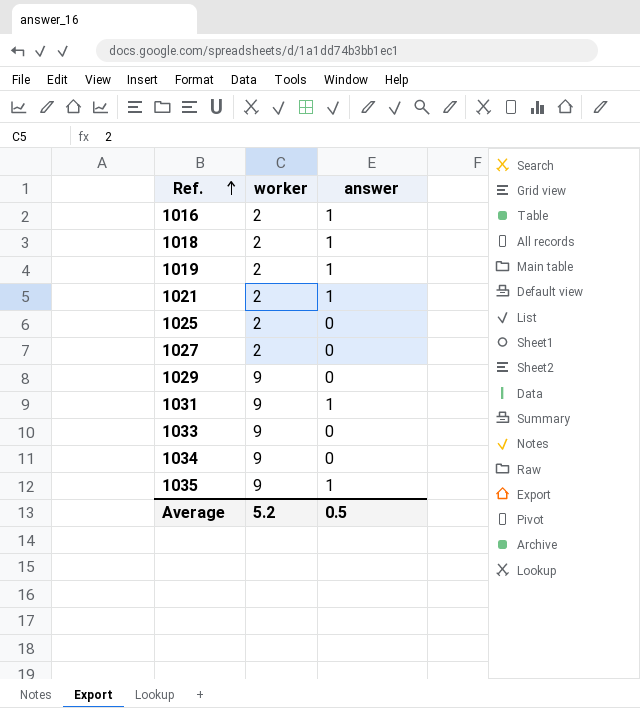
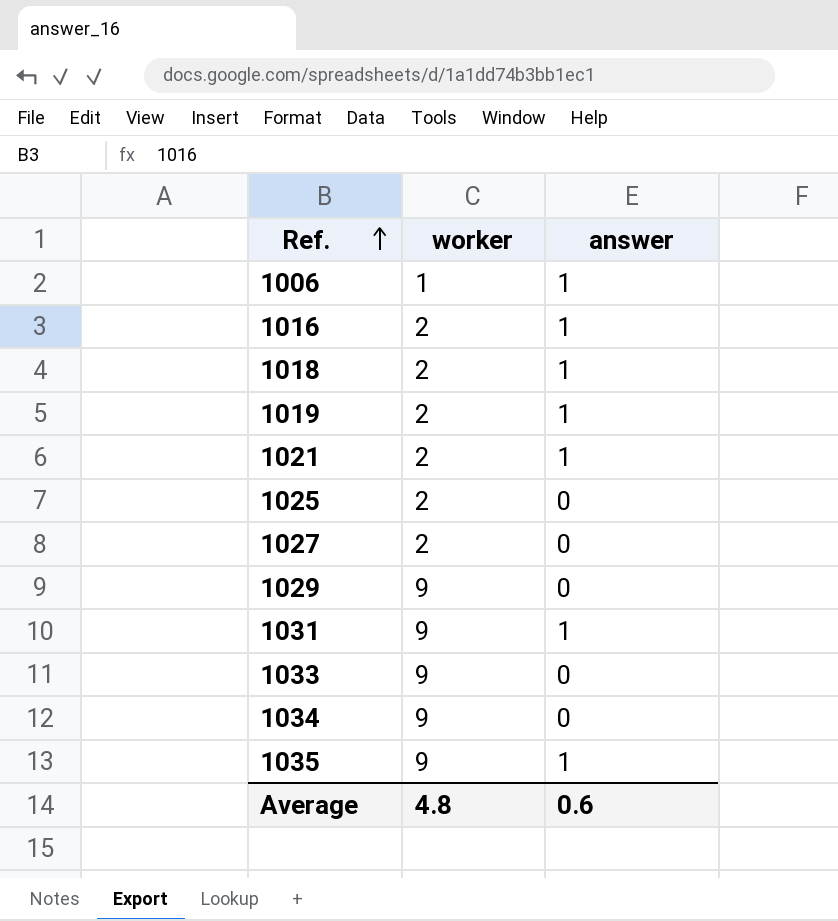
row 1006: none -> 1 | 1
Average | worker: 5.2 -> 4.8
Average | answer: 0.5 -> 0.6

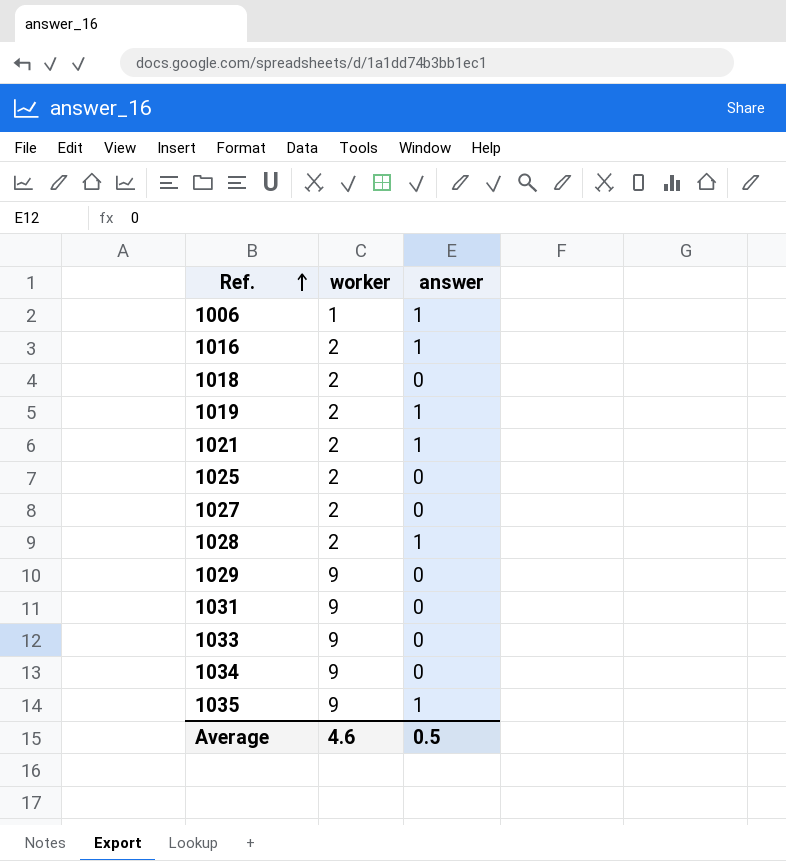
1018 | answer: 1 -> 0
row 1028: none -> 2 | 1
1031 | answer: 1 -> 0
Average | worker: 4.8 -> 4.6
Average | answer: 0.6 -> 0.5

